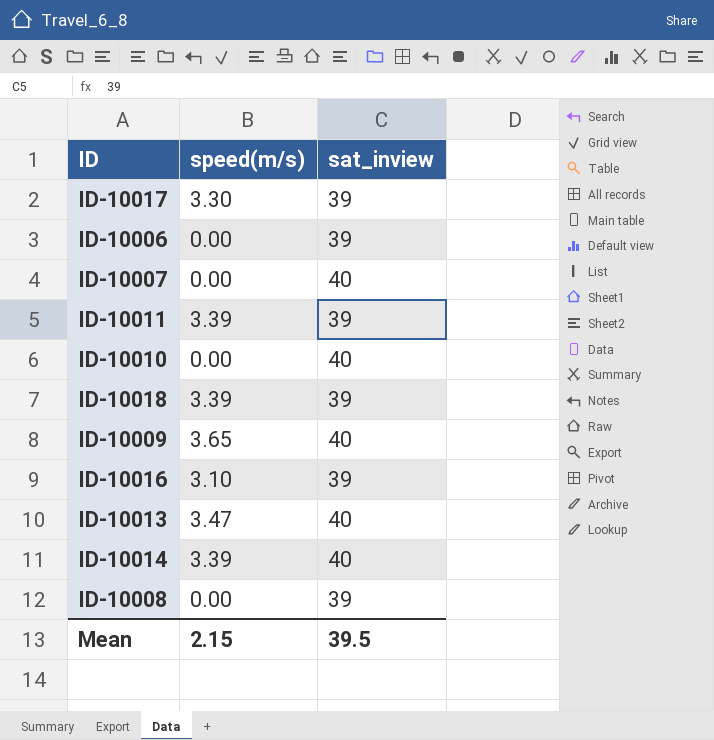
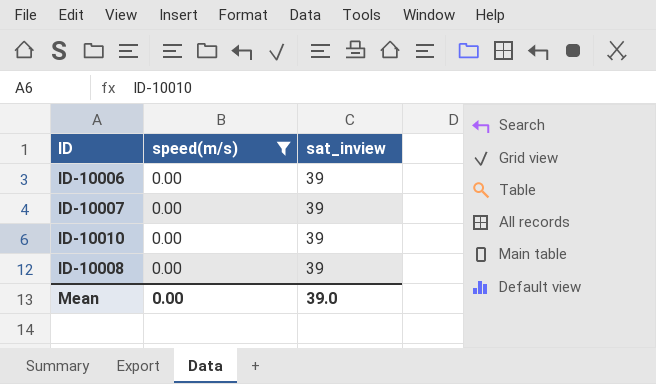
filter: none -> speed(m/s) = 0.00
ID-10007 | sat_inview: 40 -> 39
ID-10010 | sat_inview: 40 -> 39
Mean | speed(m/s): 2.15 -> 0.00
Mean | sat_inview: 39.5 -> 39.0

